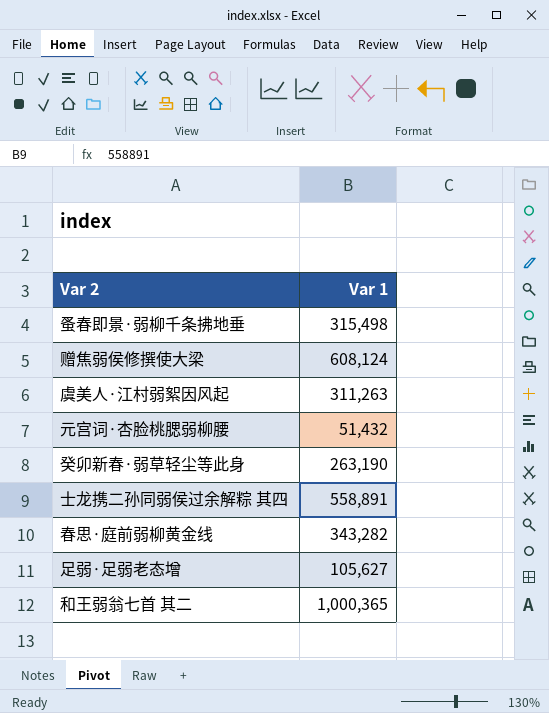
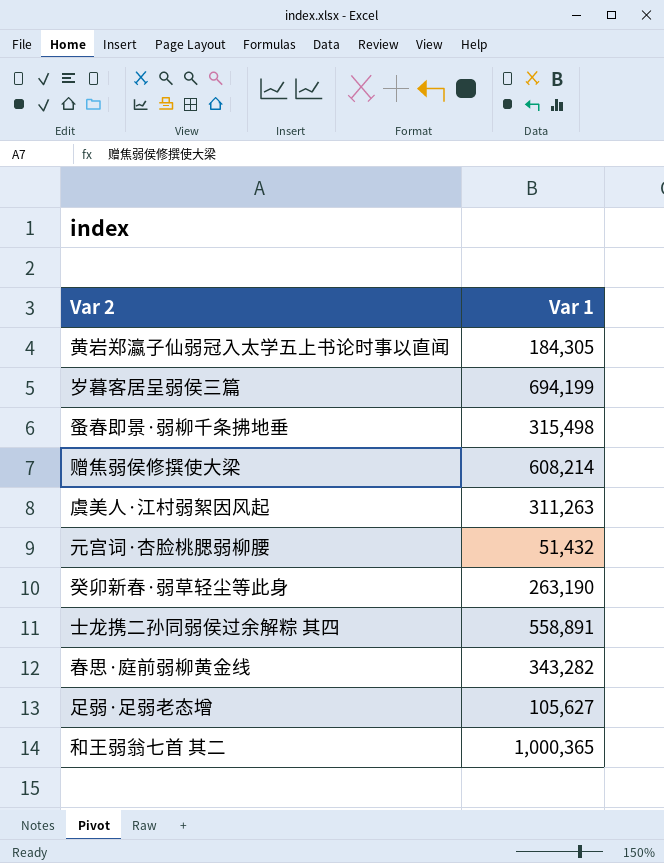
row 黄岩郑瀛子仙弱冠入太学五上书论时事以直闻: none -> 184,305
row 岁暮客居呈弱侯三篇: none -> 694,199
赠焦弱侯修撰使大梁 | Var 1: 608,124 -> 608,214

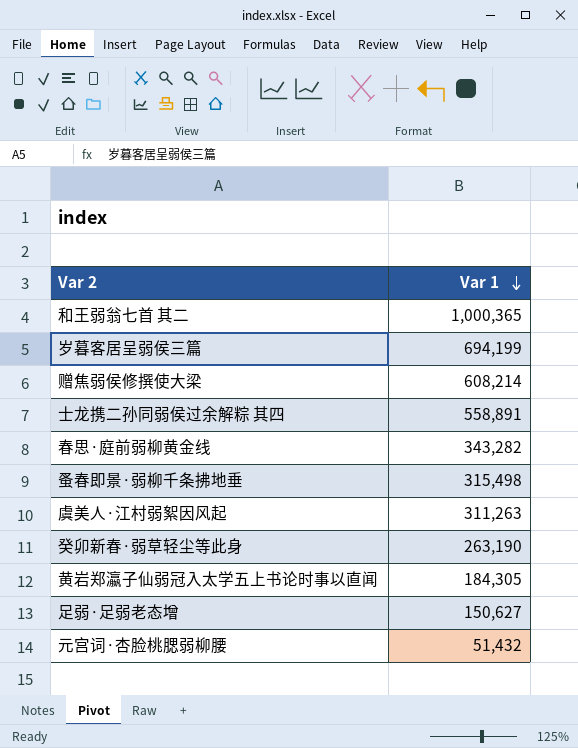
row order: none -> Var 1 descending
足弱·足弱老态增 | Var 1: 105,627 -> 150,627

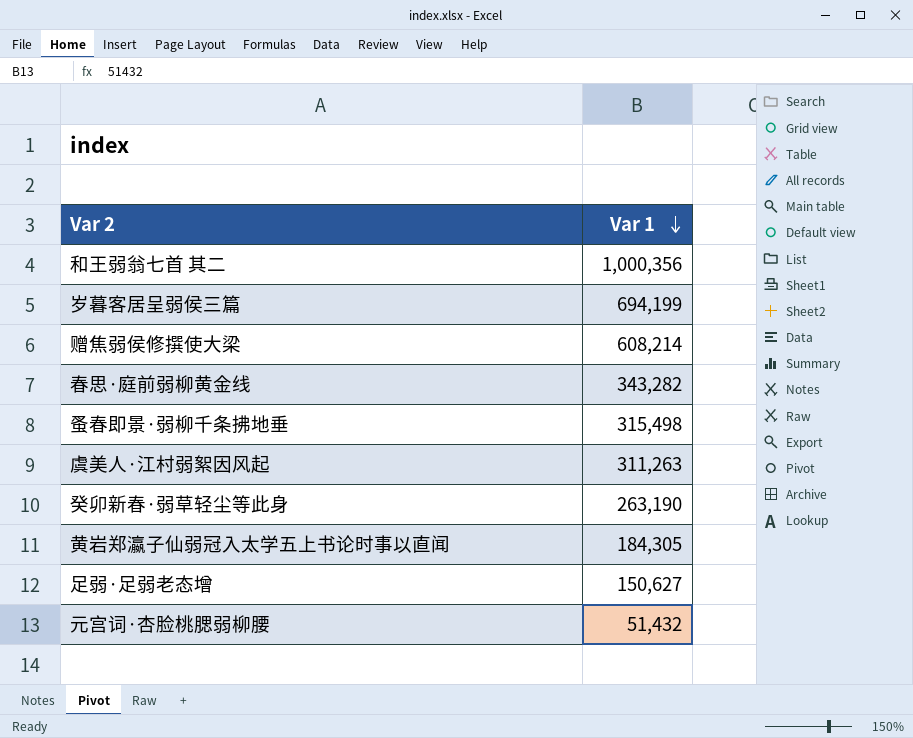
row 士龙携二孙同弱侯过余解粽 其四: 558,891 -> none
和王弱翁七首 其二 | Var 1: 1,000,365 -> 1,000,356

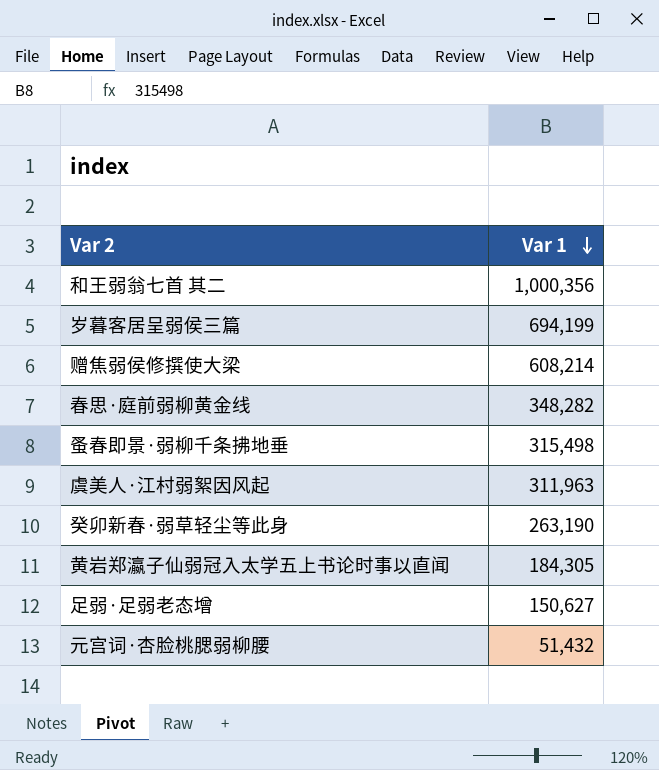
春思·庭前弱柳黄金线 | Var 1: 343,282 -> 348,282
虞美人·江村弱絮因风起 | Var 1: 311,263 -> 311,963

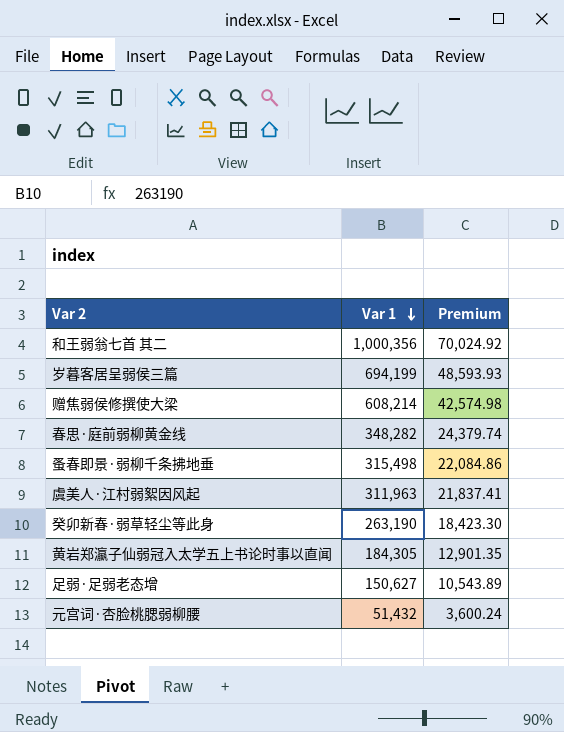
column Premium | formula: none -> [Var 1] * 0.07

